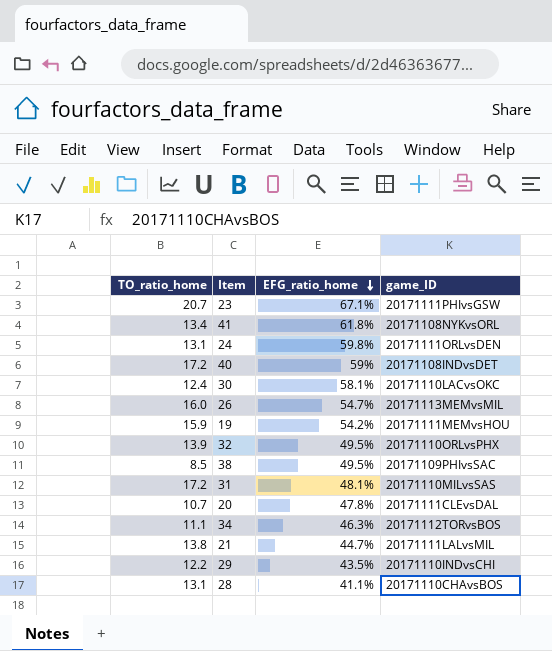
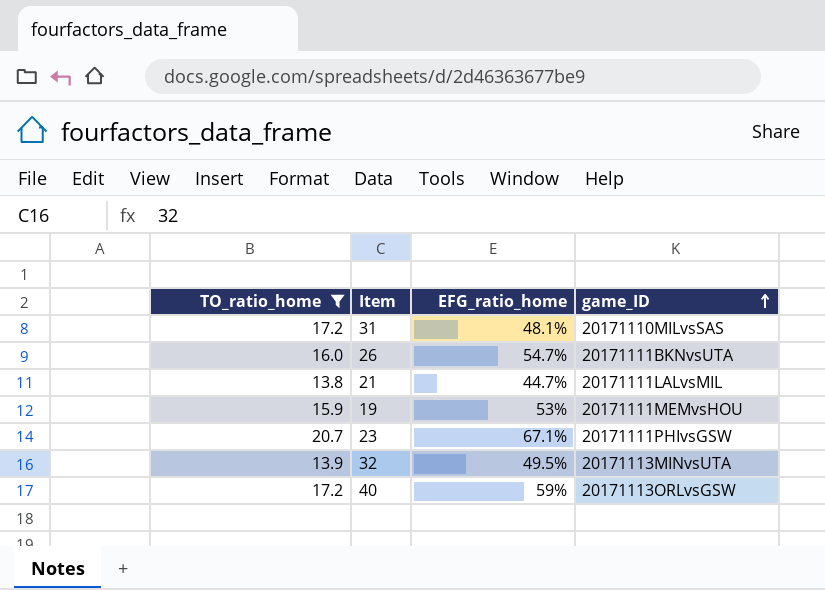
filter: none -> TO_ratio_home >= 13.8
row order: EFG_ratio_home descending -> game_ID ascending
26 | game_ID: 20171113MEMvsMIL -> 20171111BKNvsUTA
19 | EFG_ratio_home: 54.2% -> 53%
32 | game_ID: 20171110ORLvsPHX -> 20171113MINvsUTA
40 | game_ID: 20171108INDvsDET -> 20171113ORLvsGSW

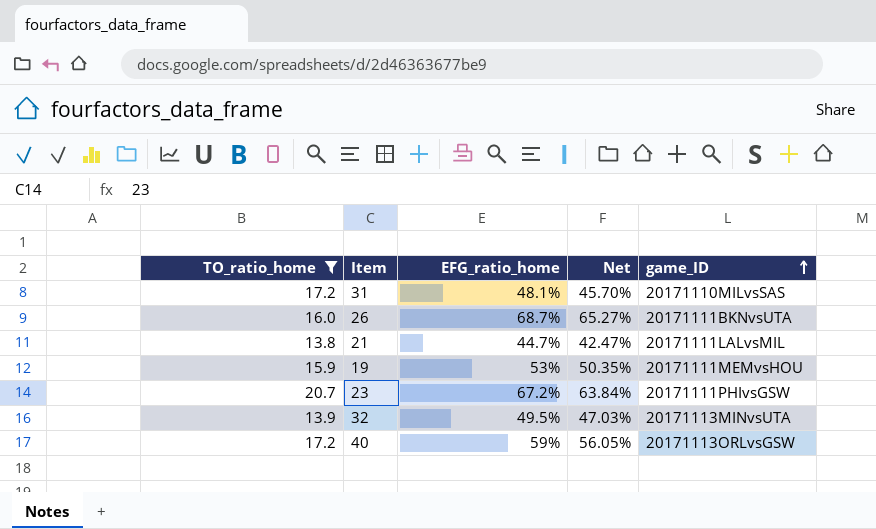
column Net | formula: none -> [EFG_ratio_home] * 0.95
26 | EFG_ratio_home: 54.7% -> 68.7%
23 | EFG_ratio_home: 67.1% -> 67.2%

